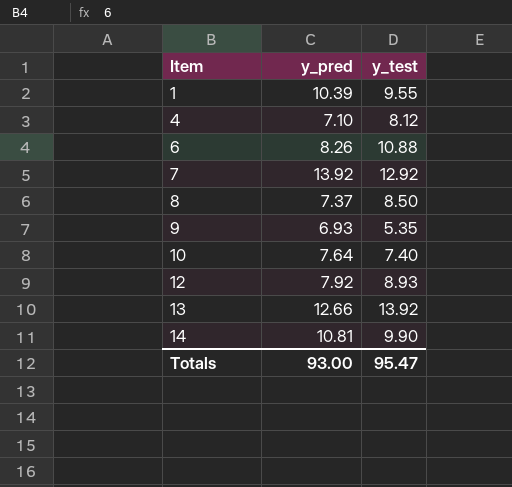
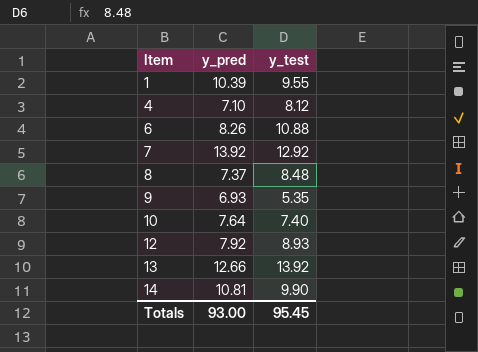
8 | y_test: 8.50 -> 8.48
Totals | y_test: 95.47 -> 95.45

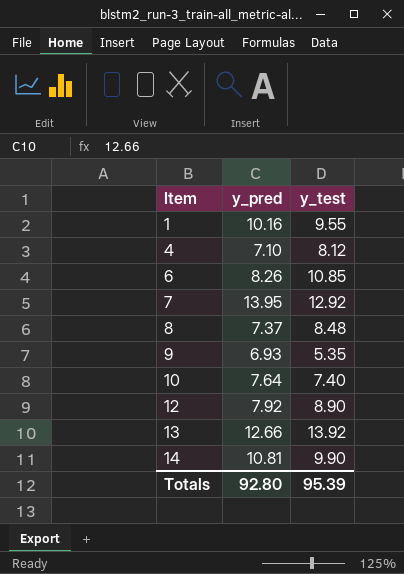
1 | y_pred: 10.39 -> 10.16
6 | y_test: 10.88 -> 10.85
7 | y_pred: 13.92 -> 13.95
12 | y_test: 8.93 -> 8.90
Totals | y_pred: 93.00 -> 92.80
Totals | y_test: 95.45 -> 95.39

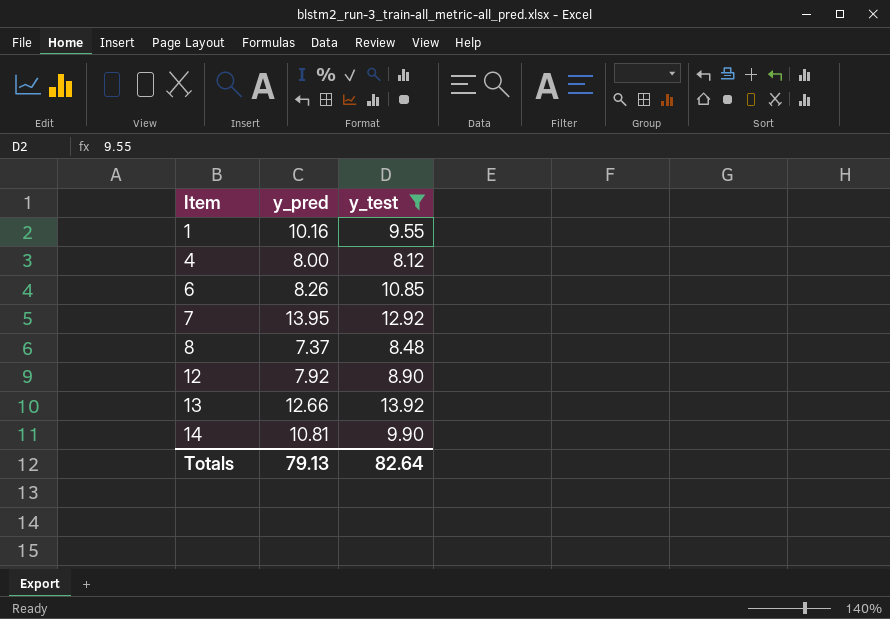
filter: none -> y_test >= 8.12
4 | y_pred: 7.10 -> 8.00
Totals | y_pred: 92.80 -> 79.13
Totals | y_test: 95.39 -> 82.64

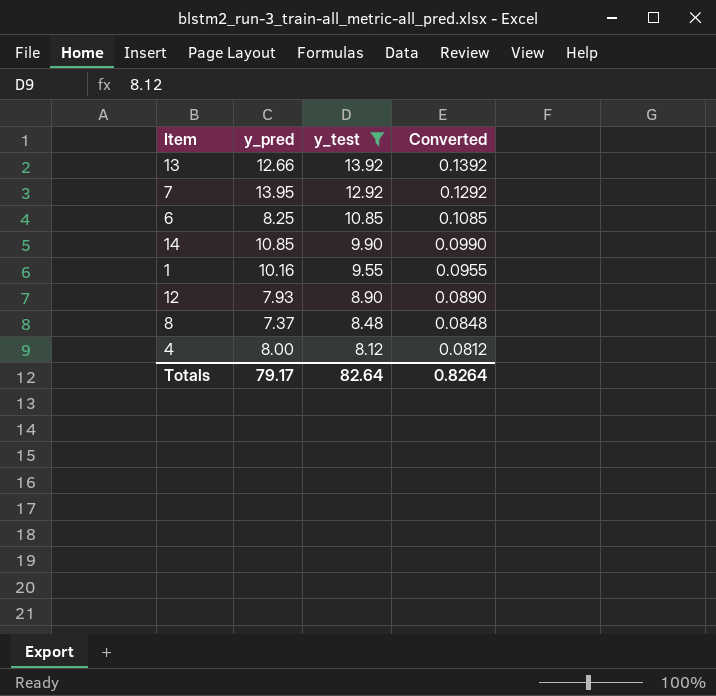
row order: Item ascending -> y_test descending
column Converted | formula: none -> [y_test] * 0.01
6 | y_pred: 8.26 -> 8.25
14 | y_pred: 10.81 -> 10.85
12 | y_pred: 7.92 -> 7.93
Totals | y_pred: 79.13 -> 79.17

